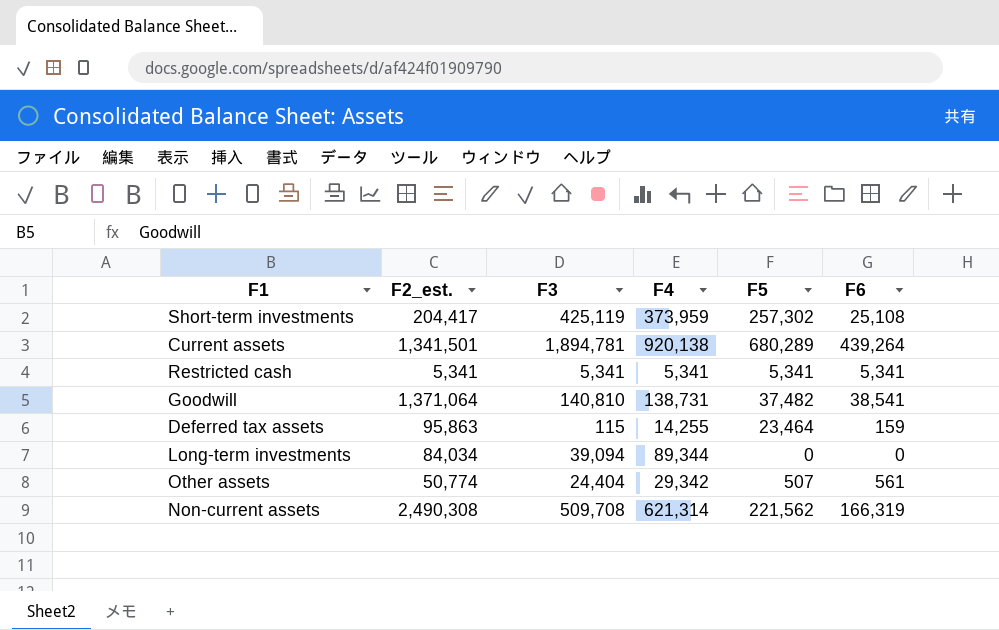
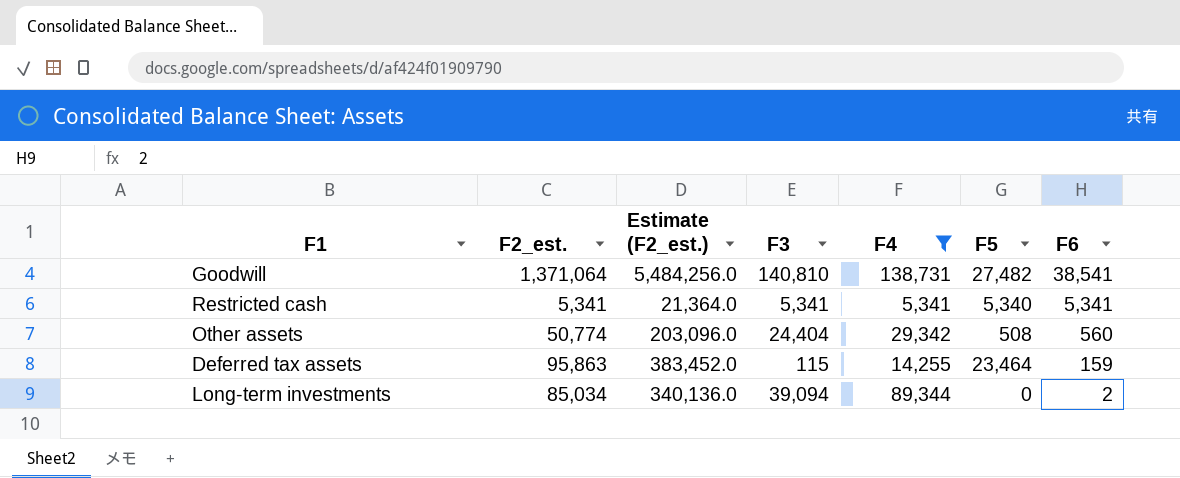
filter: none -> F4 <= 138,731
row order: none -> F6 descending
column Estimate (F2_est.) | formula: none -> [F2_est.] * 4
Goodwill | F5: 37,482 -> 27,482
Restricted cash | F5: 5,341 -> 5,340
Other assets | F5: 507 -> 508
Other assets | F6: 561 -> 560
Long-term investments | F2_est.: 84,034 -> 85,034
Long-term investments | F6: 0 -> 2

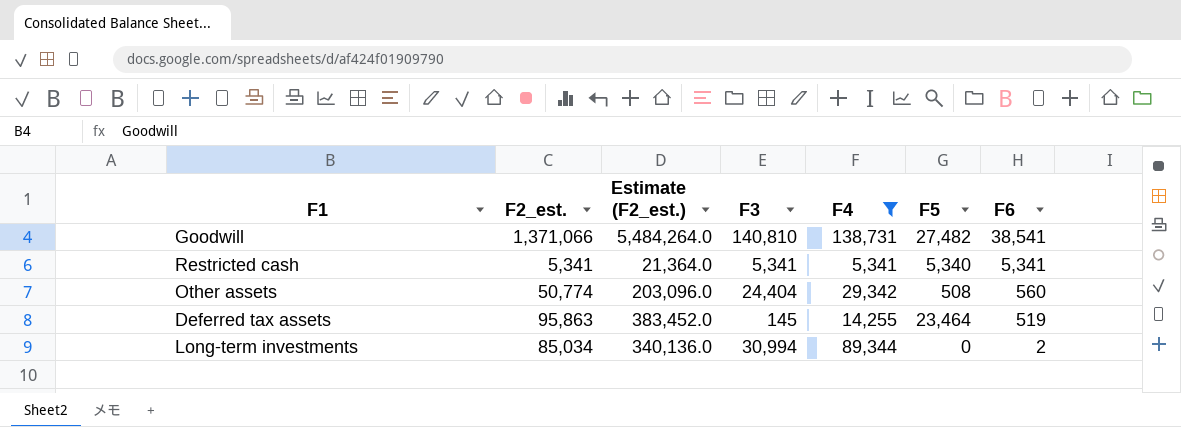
Goodwill | F2_est.: 1,371,064 -> 1,371,066
Goodwill | Estimate (F2_est.): 5,484,256.0 -> 5,484,264.0
Deferred tax assets | F3: 115 -> 145
Deferred tax assets | F6: 159 -> 519
Long-term investments | F3: 39,094 -> 30,994

